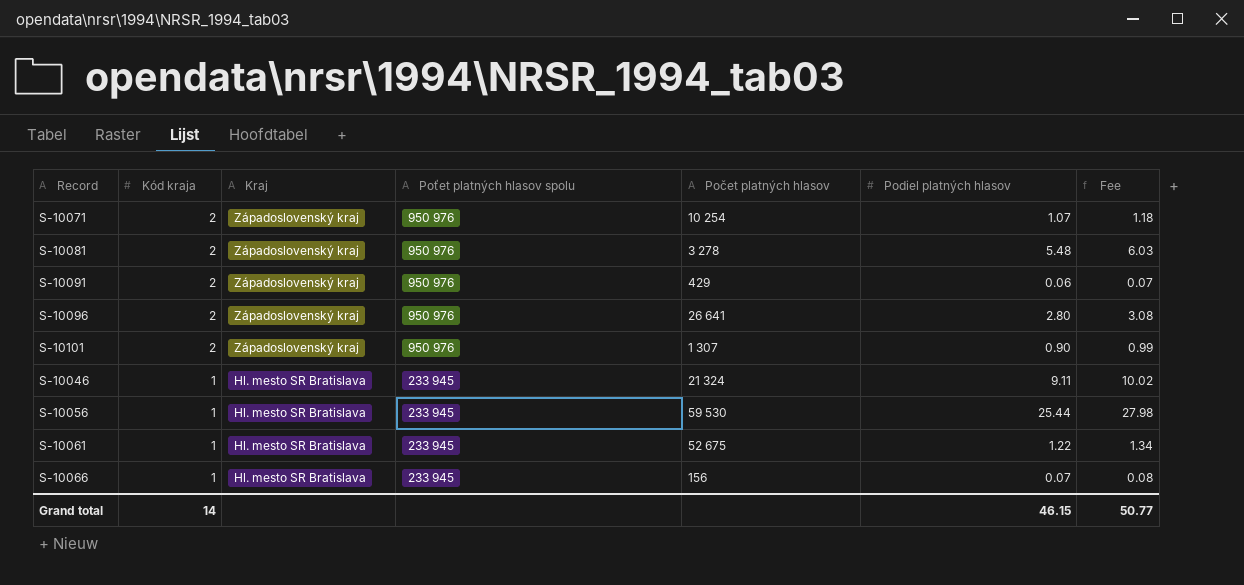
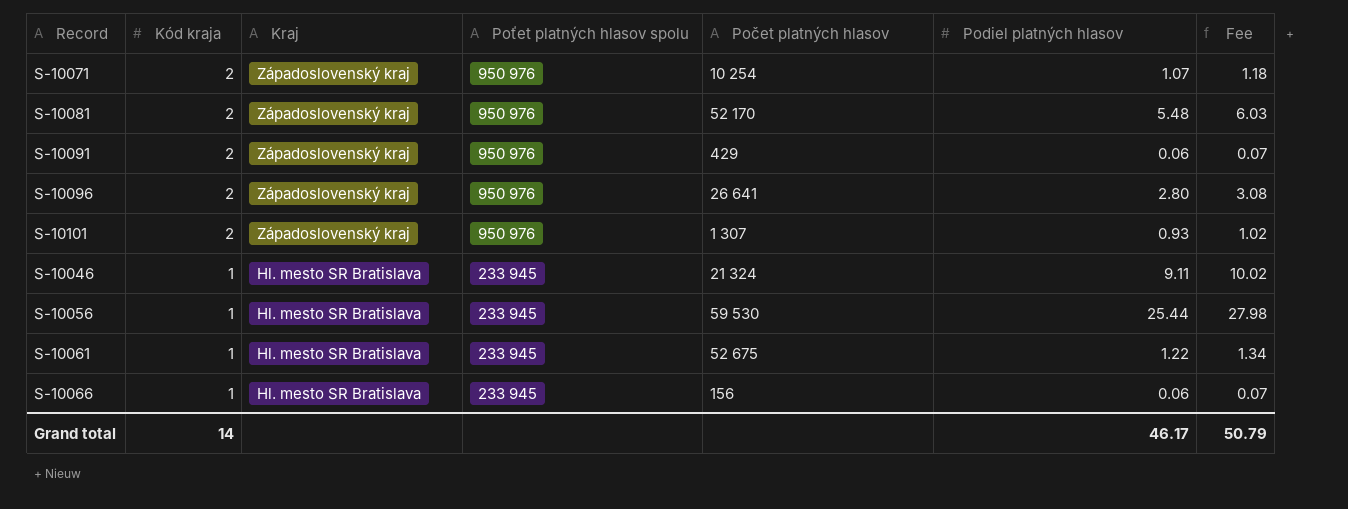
S-10081 | Počet platných hlasov: 3 278 -> 52 170
S-10101 | Podiel platných hlasov: 0.90 -> 0.93
S-10101 | Fee: 0.99 -> 1.02
S-10066 | Podiel platných hlasov: 0.07 -> 0.06
S-10066 | Fee: 0.08 -> 0.07
Grand total | Podiel platných hlasov: 46.15 -> 46.17
Grand total | Fee: 50.77 -> 50.79

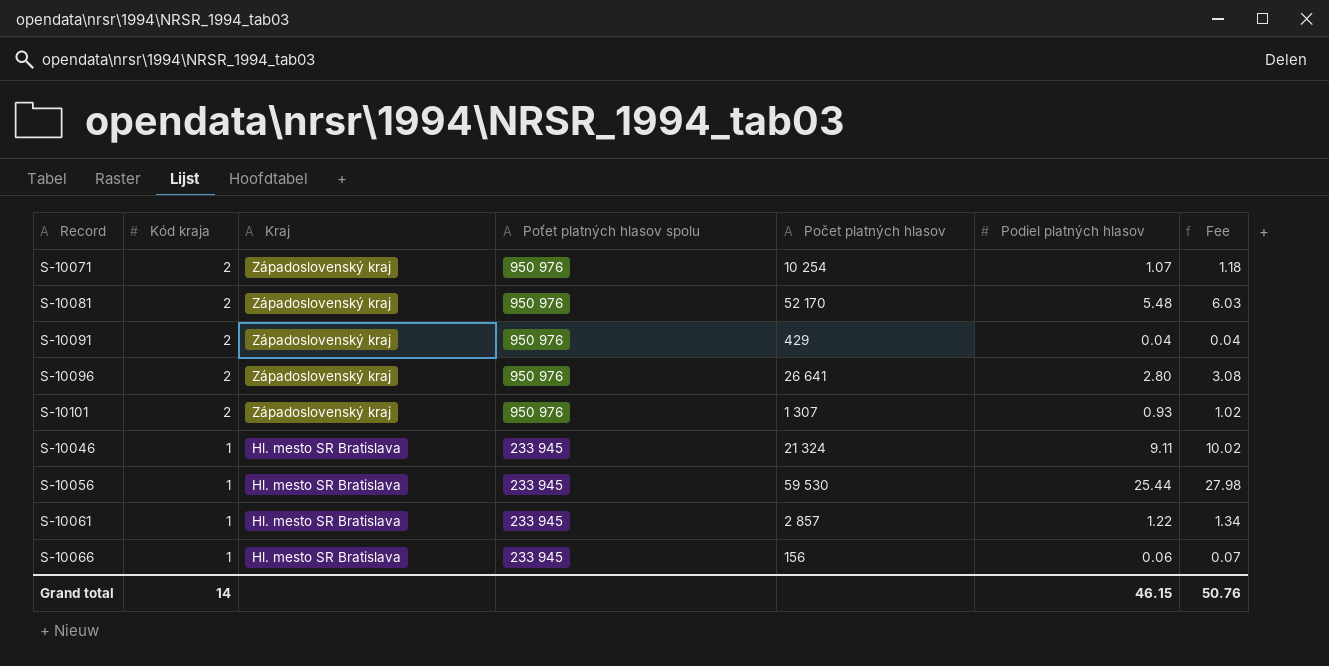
S-10091 | Podiel platných hlasov: 0.06 -> 0.04
S-10091 | Fee: 0.07 -> 0.04
S-10061 | Počet platných hlasov: 52 675 -> 2 857
Grand total | Podiel platných hlasov: 46.17 -> 46.15
Grand total | Fee: 50.79 -> 50.76

